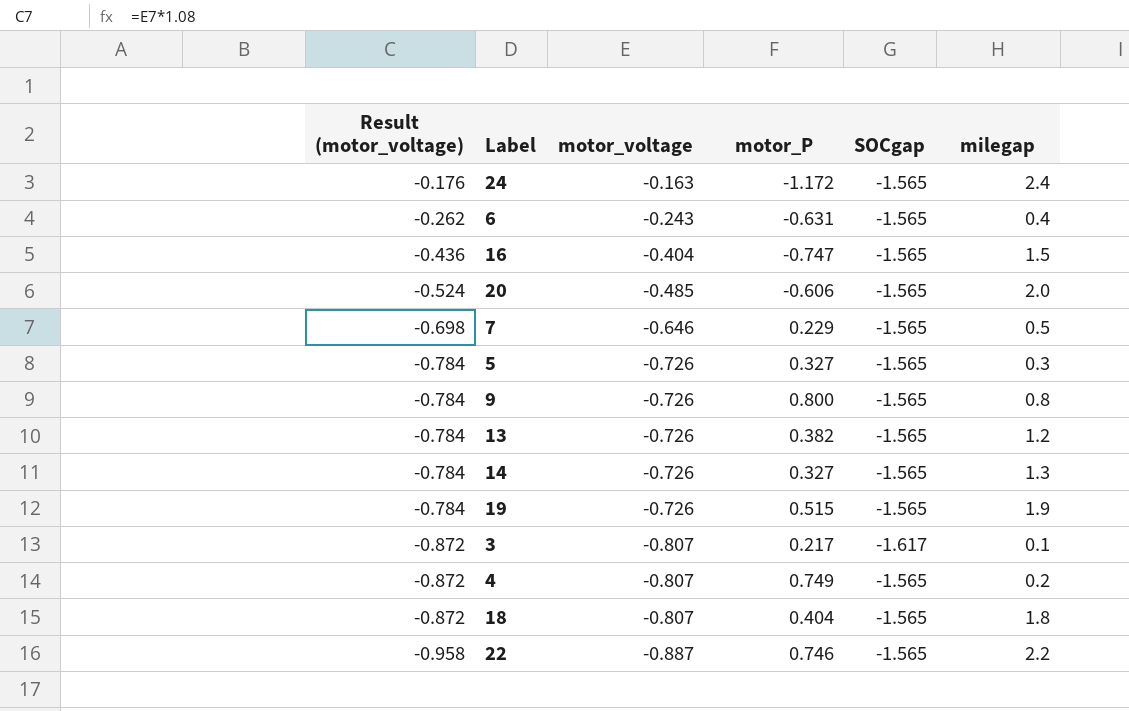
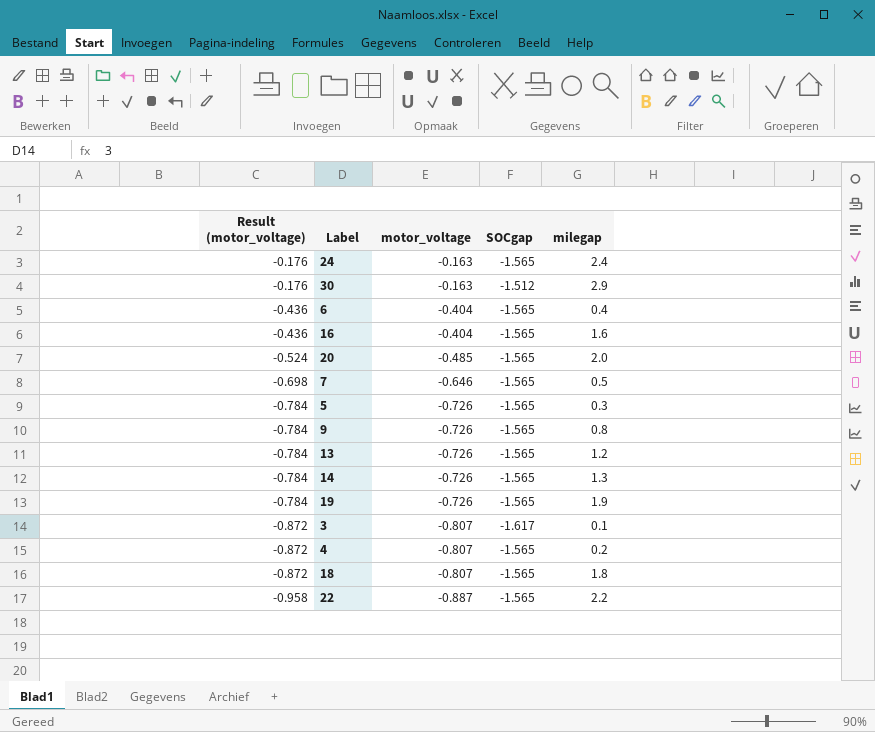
column motor_P | position: 4 -> none
row 30: none -> -0.176 | -0.163 | -1.512 | 2.9
6 | Result (motor_voltage): -0.262 -> -0.436
6 | motor_voltage: -0.243 -> -0.404
16 | milegap: 1.5 -> 1.6

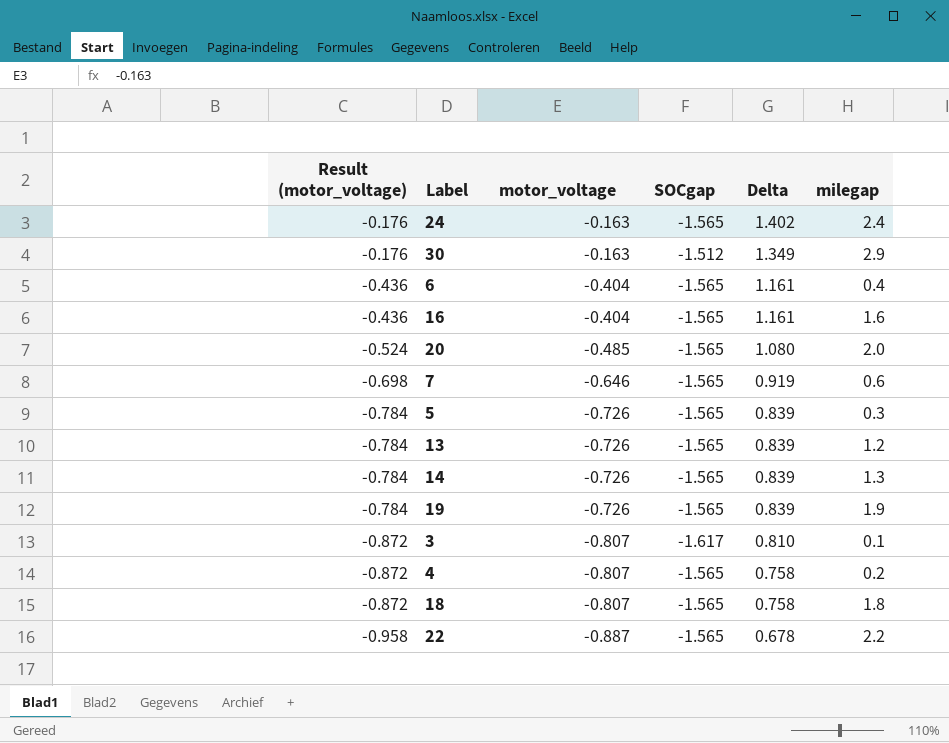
column Delta | formula: none -> [motor_voltage] - [SOCgap]
row 9: -0.784 | -0.726 | -1.565 | 0.8 -> none
7 | milegap: 0.5 -> 0.6

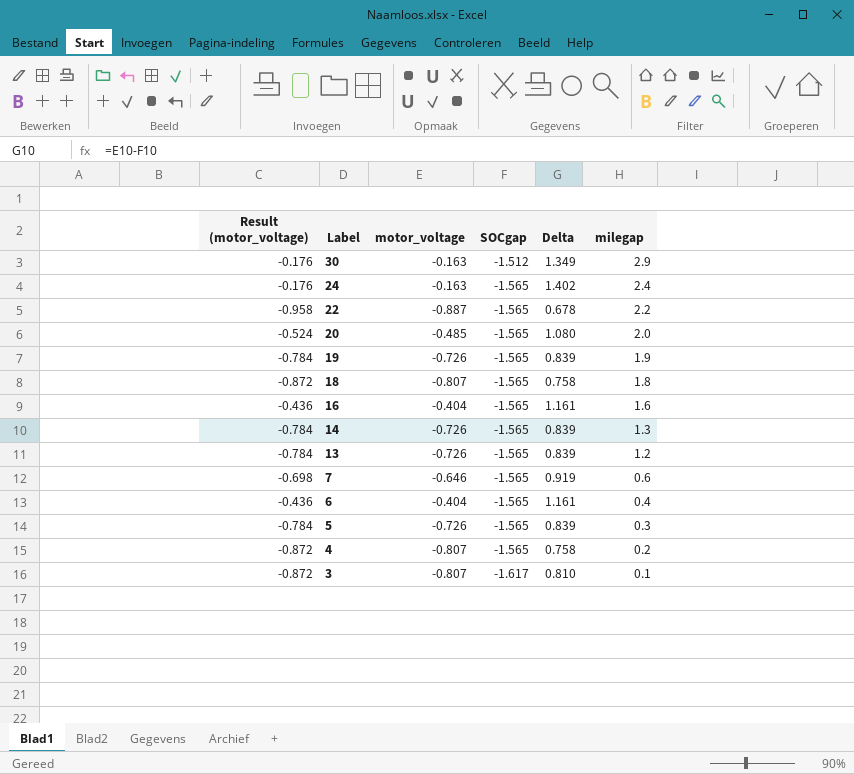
row order: Result (motor_voltage) descending -> Label descending

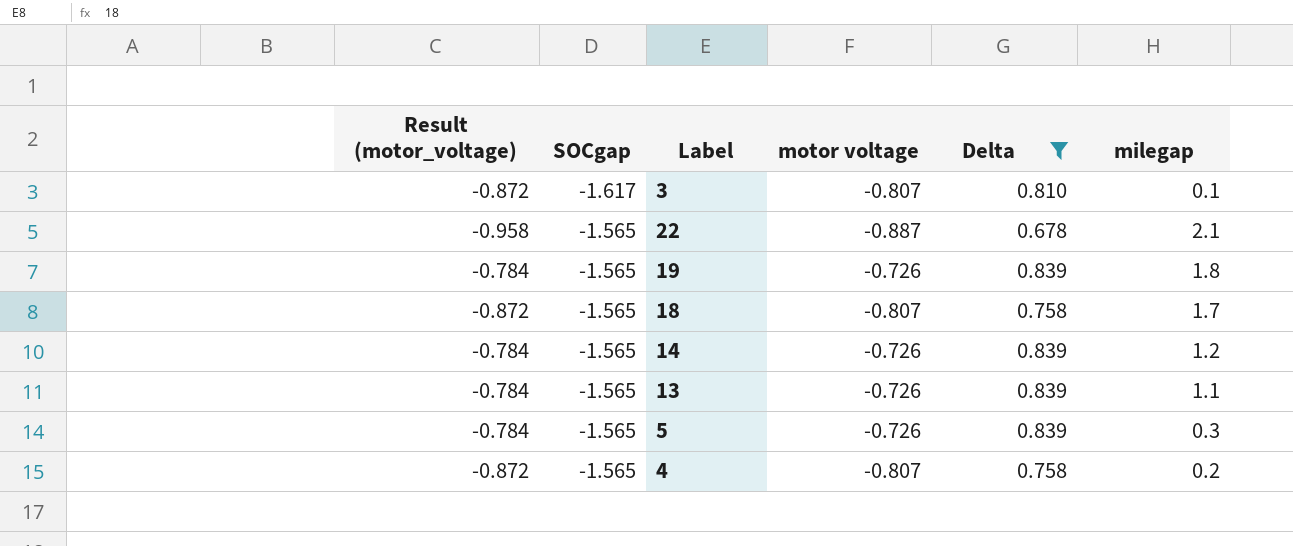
filter: none -> Delta <= 0.839
row order: Label descending -> SOCgap ascending
column SOCgap | position: 4 -> 2
column name: motor_voltage -> motor voltage
22 | milegap: 2.2 -> 2.1
19 | milegap: 1.9 -> 1.8
18 | milegap: 1.8 -> 1.7
14 | milegap: 1.3 -> 1.2
13 | milegap: 1.2 -> 1.1

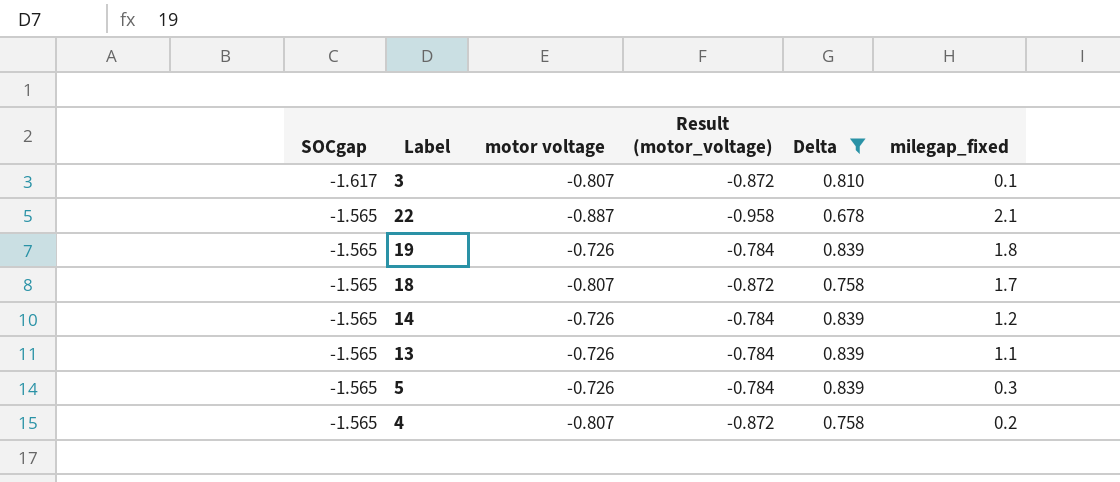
column Result (motor_voltage) | position: 1 -> 4
column name: milegap -> milegap_fixed

